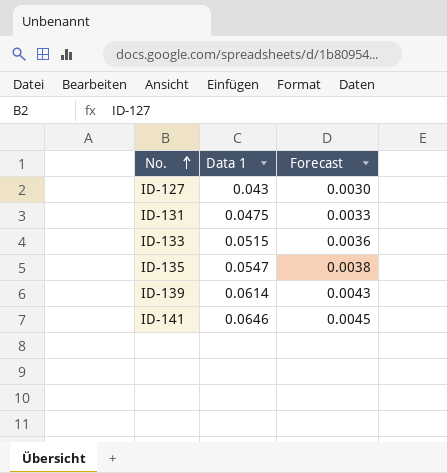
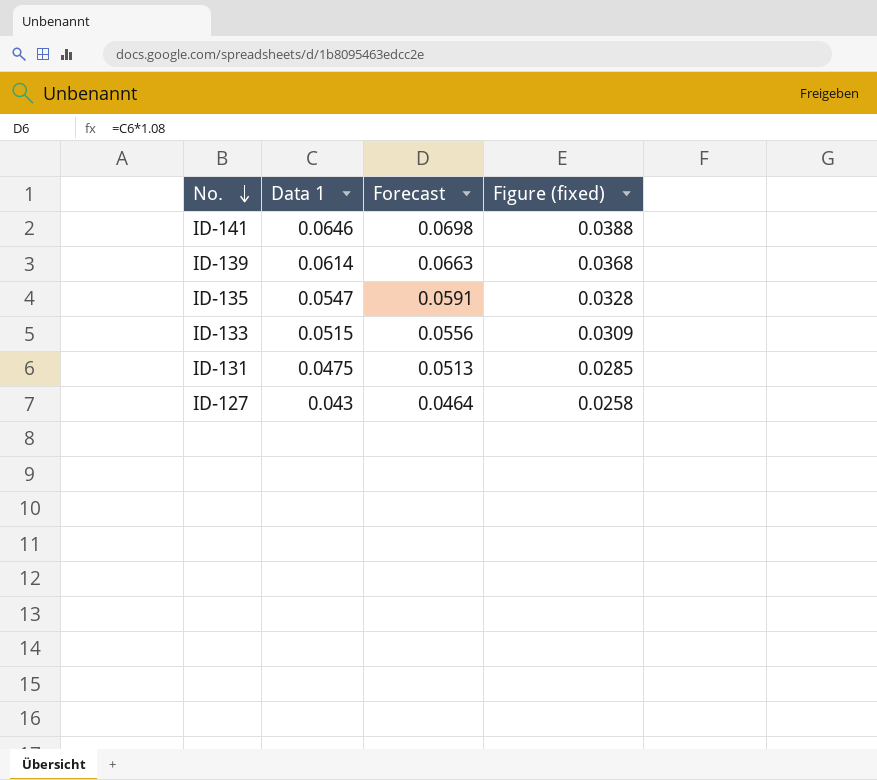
row order: No. ascending -> No. descending
column Forecast | formula: [Data 1] * 0.07 -> [Data 1] * 1.08
column Figure (fixed) | formula: none -> [Data 1] * 0.6

